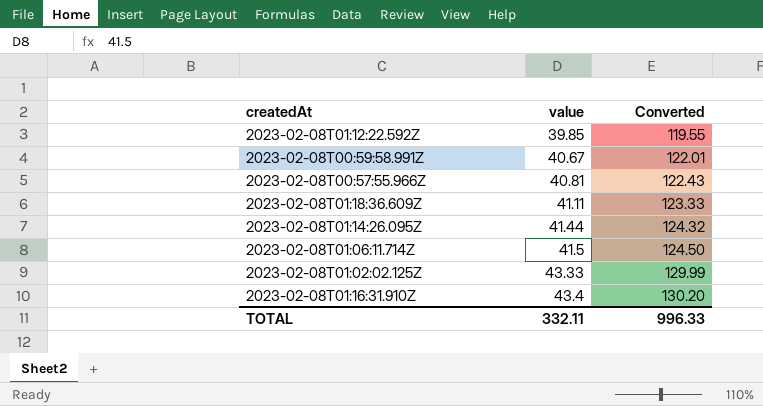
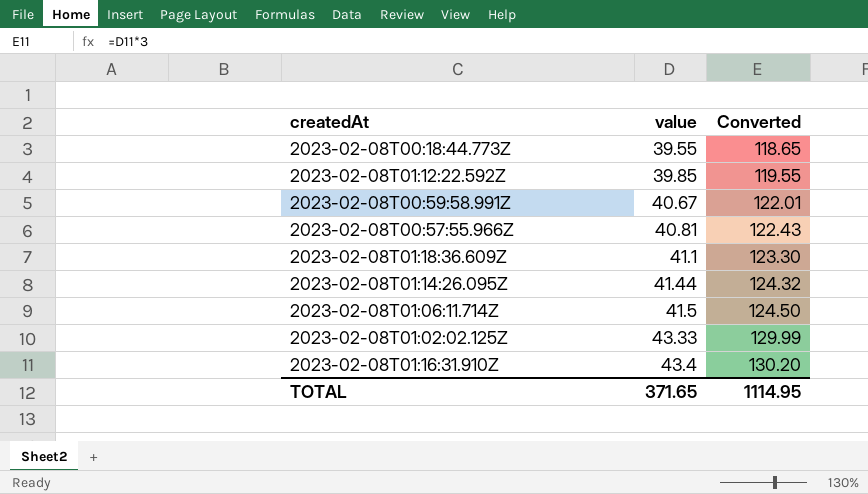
row 2023-02-08T00:18:44.773Z: none -> 39.55 | 118.65
2023-02-08T01:18:36.609Z | value: 41.11 -> 41.1
2023-02-08T01:18:36.609Z | Converted: 123.33 -> 123.30
TOTAL | value: 332.11 -> 371.65
TOTAL | Converted: 996.33 -> 1114.95

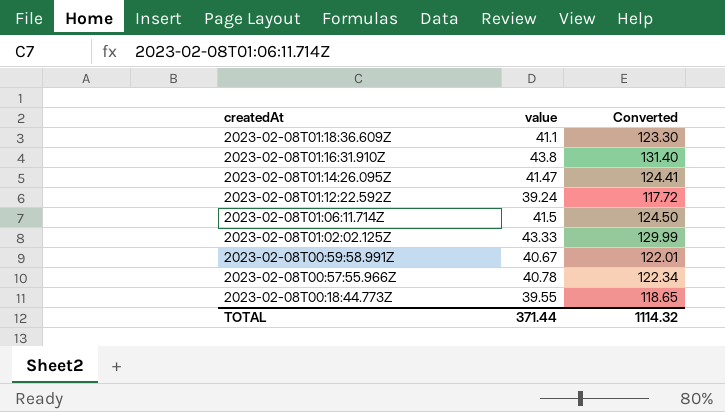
row order: value ascending -> createdAt descending
2023-02-08T01:16:31.910Z | value: 43.4 -> 43.8
2023-02-08T01:16:31.910Z | Converted: 130.20 -> 131.40
2023-02-08T01:14:26.095Z | value: 41.44 -> 41.47
2023-02-08T01:14:26.095Z | Converted: 124.32 -> 124.41
2023-02-08T01:12:22.592Z | value: 39.85 -> 39.24
2023-02-08T01:12:22.592Z | Converted: 119.55 -> 117.72
2023-02-08T00:57:55.966Z | value: 40.81 -> 40.78
2023-02-08T00:57:55.966Z | Converted: 122.43 -> 122.34
TOTAL | value: 371.65 -> 371.44
TOTAL | Converted: 1114.95 -> 1114.32

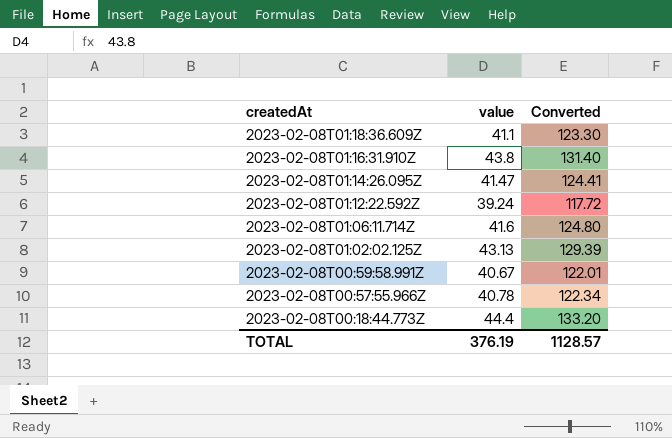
2023-02-08T01:06:11.714Z | value: 41.5 -> 41.6
2023-02-08T01:06:11.714Z | Converted: 124.50 -> 124.80
2023-02-08T01:02:02.125Z | value: 43.33 -> 43.13
2023-02-08T01:02:02.125Z | Converted: 129.99 -> 129.39
2023-02-08T00:18:44.773Z | value: 39.55 -> 44.4
2023-02-08T00:18:44.773Z | Converted: 118.65 -> 133.20
TOTAL | value: 371.44 -> 376.19
TOTAL | Converted: 1114.32 -> 1128.57

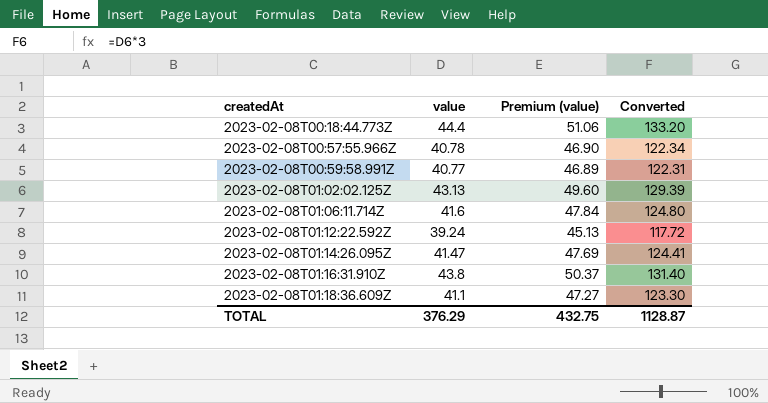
row order: createdAt descending -> createdAt ascending
column Premium (value) | formula: none -> [value] * 1.15
2023-02-08T00:59:58.991Z | value: 40.67 -> 40.77
2023-02-08T00:59:58.991Z | Converted: 122.01 -> 122.31
TOTAL | value: 376.19 -> 376.29
TOTAL | Converted: 1128.57 -> 1128.87

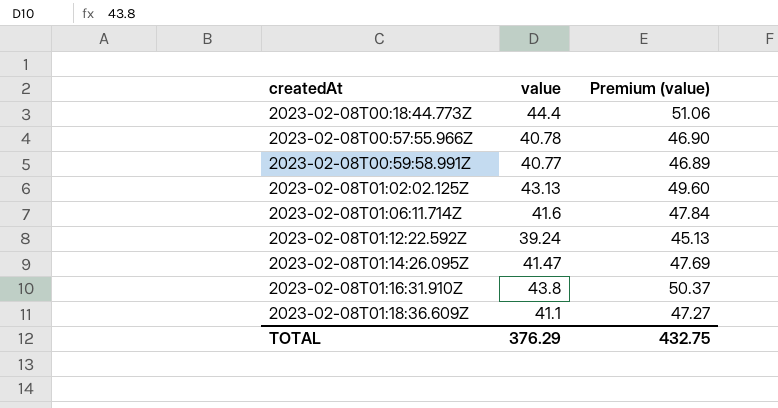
column Converted | formula: [value] * 3 -> none

